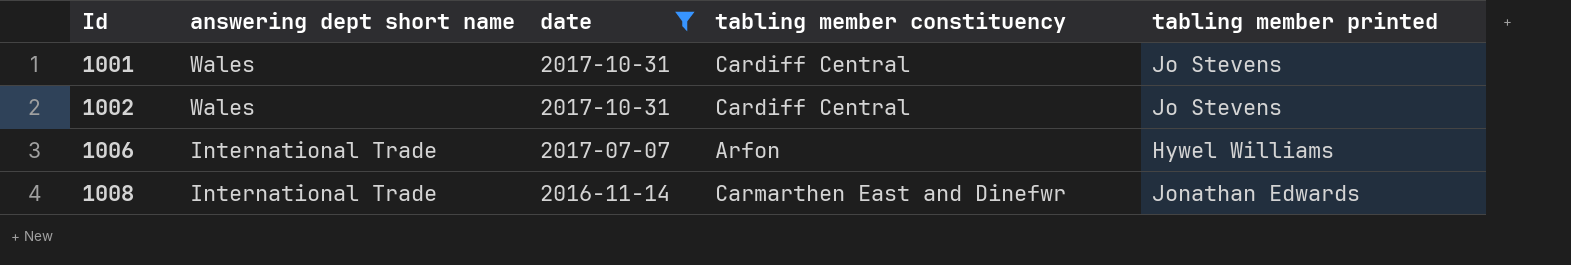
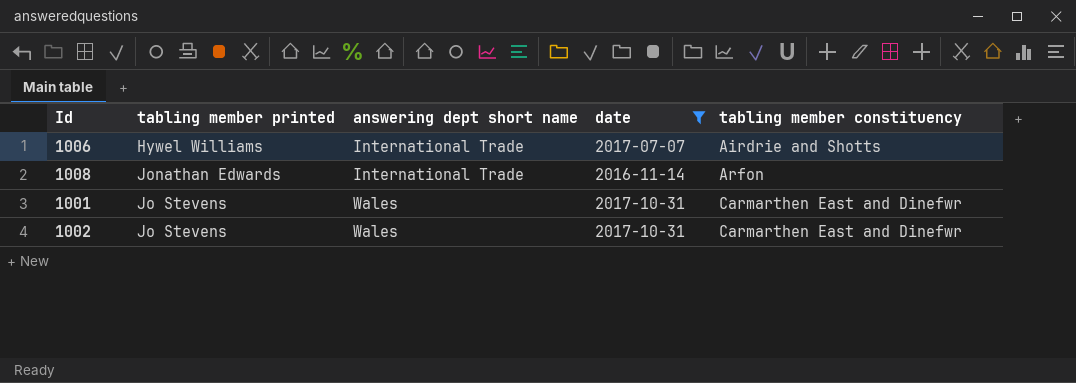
row order: Id ascending -> answering dept short name ascending
column tabling member printed | position: 5 -> 2
1006 | tabling member constituency: Arfon -> Airdrie and Shotts
1008 | tabling member constituency: Carmarthen East and Dinefwr -> Arfon
1001 | tabling member constituency: Cardiff Central -> Carmarthen East and Dinefwr
1002 | tabling member constituency: Cardiff Central -> Carmarthen East and Dinefwr

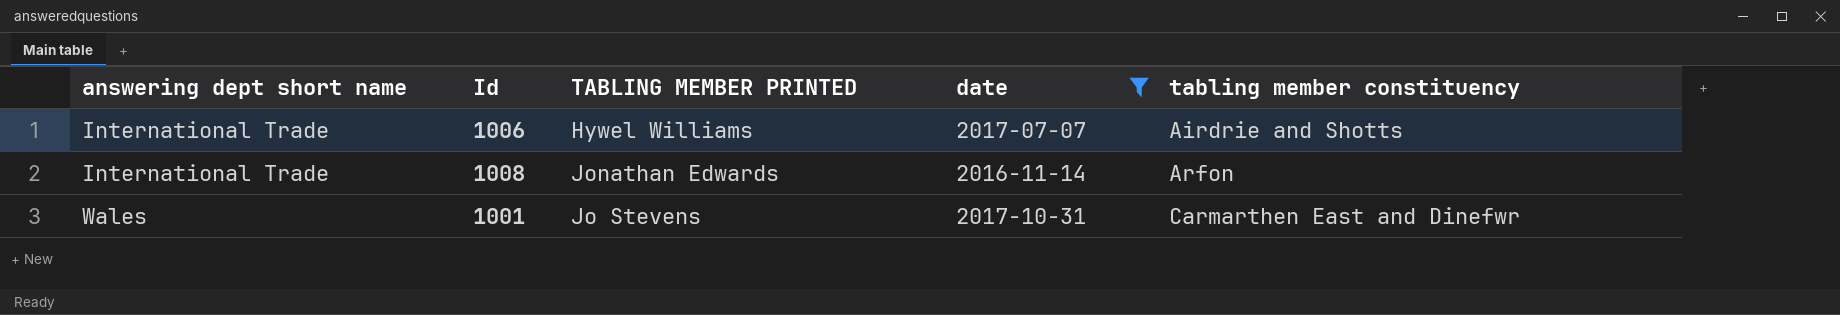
column answering dept short name | position: 3 -> 1
column name: tabling member printed -> TABLING MEMBER PRINTED
row 1002: Jo Stevens | Wales | 2017-10-31 | Carmarthen East and Dinefwr -> none

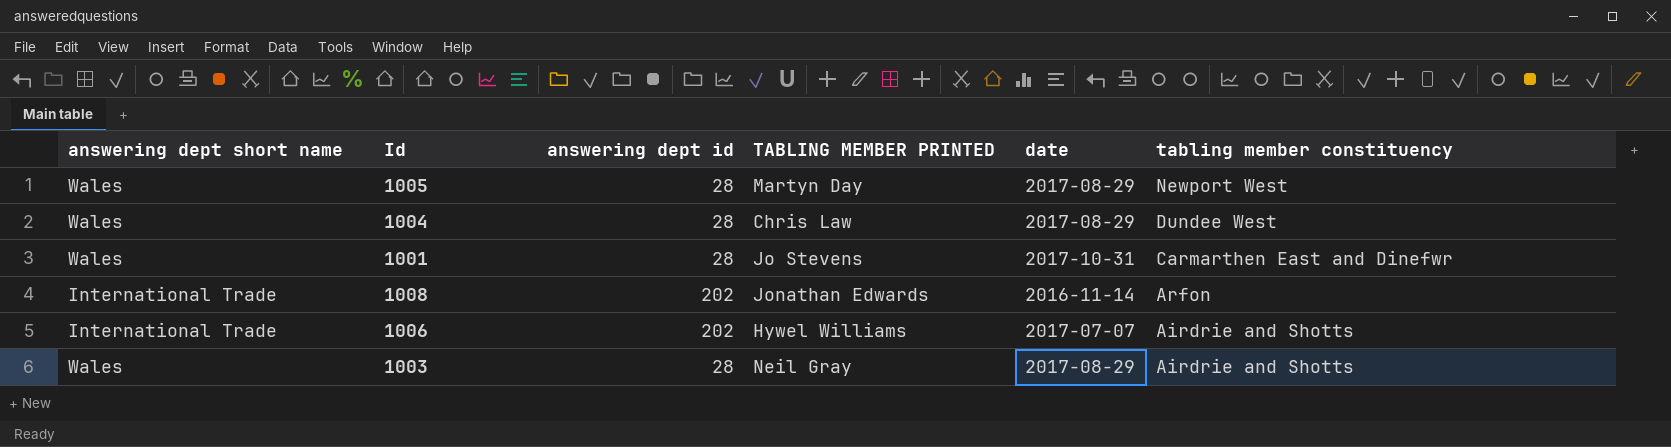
filter: date != 2017-08-29 -> none
row order: answering dept short name ascending -> tabling member constituency descending
column answering dept id | position: none -> 3

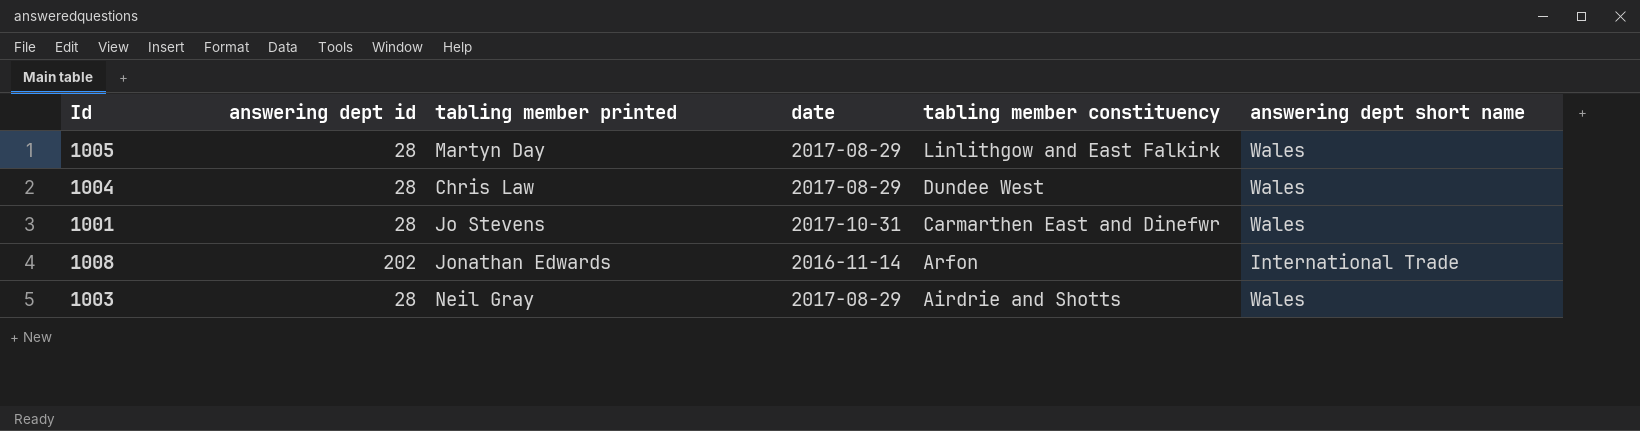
column name: TABLING MEMBER PRINTED -> tabling member printed
column answering dept short name | position: 1 -> 6
row 1006: International Trade | 202 | Hywel Williams | 2017-07-07 | Airdrie and Shotts -> none
1005 | tabling member constituency: Newport West -> Linlithgow and East Falkirk

